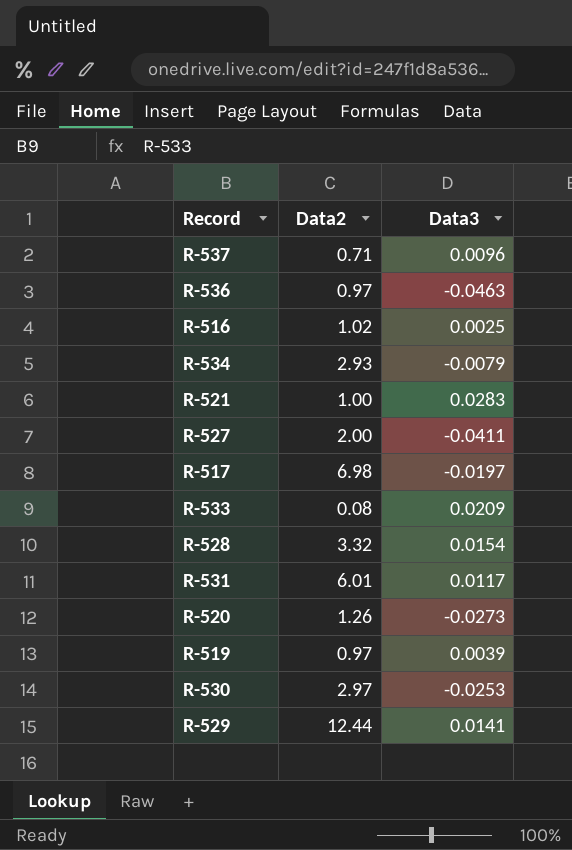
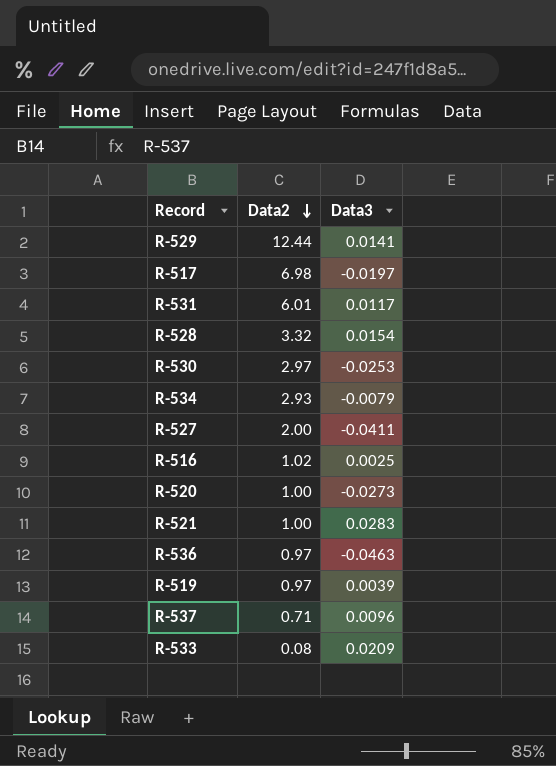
row order: none -> Data2 descending
R-520 | Data2: 1.26 -> 1.00

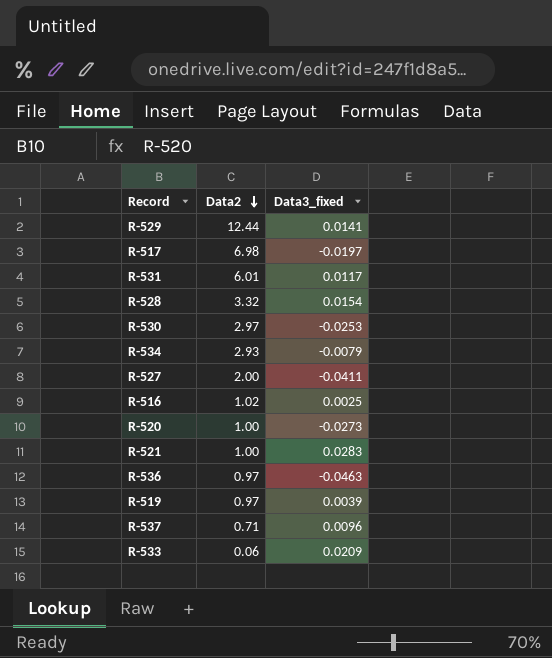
column name: Data3 -> Data3_fixed
R-533 | Data2: 0.08 -> 0.06

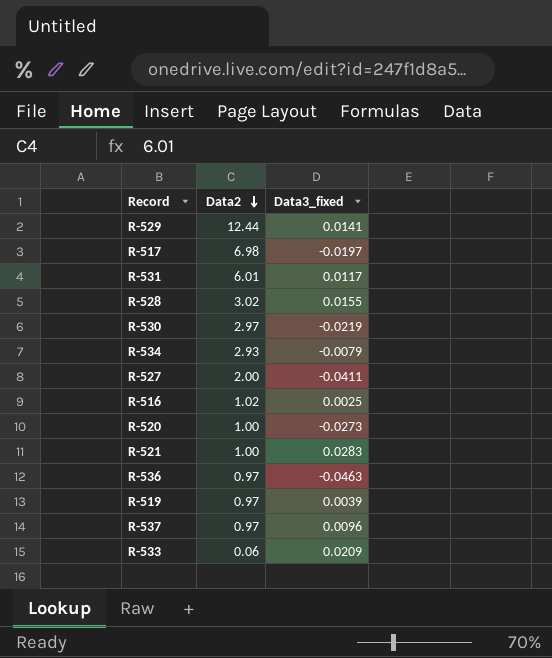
R-528 | Data2: 3.32 -> 3.02
R-528 | Data3_fixed: 0.0154 -> 0.0155
R-530 | Data3_fixed: -0.0253 -> -0.0219
R-537 | Data2: 0.71 -> 0.97

